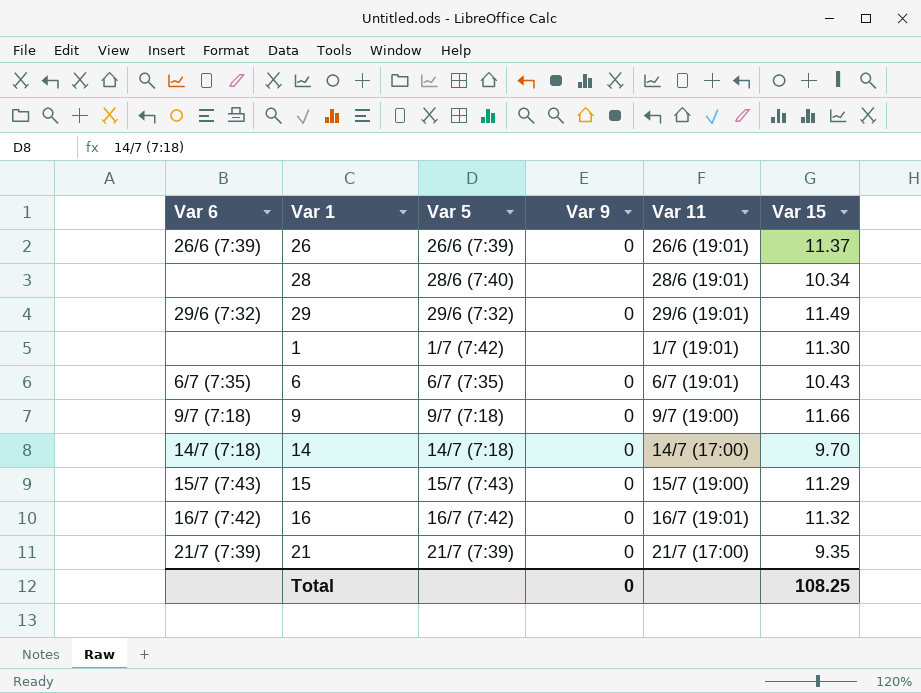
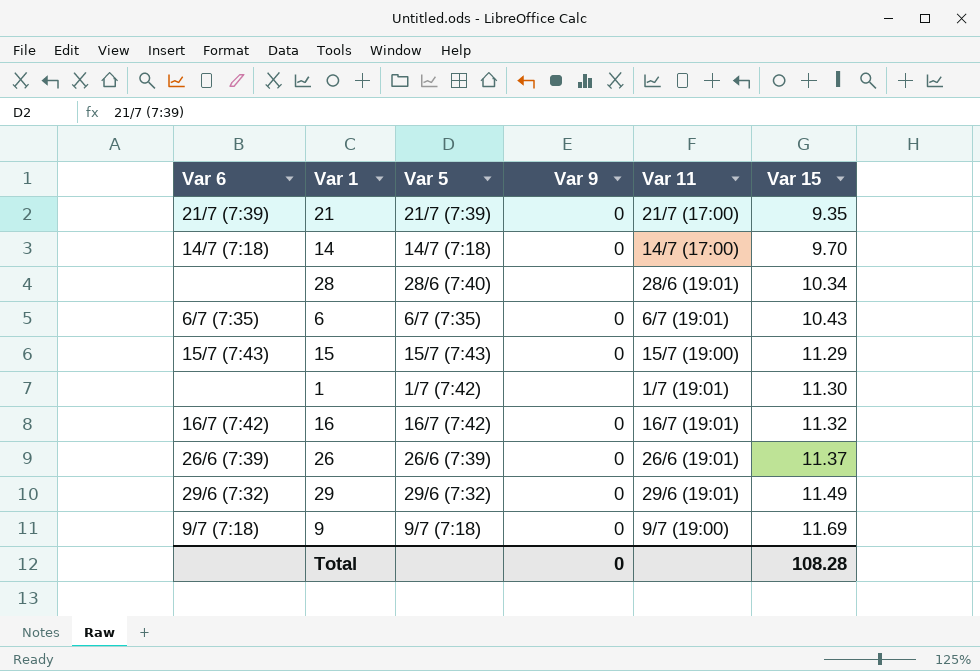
row order: none -> Var 15 ascending
9 | Var 15: 11.66 -> 11.69
Total | Var 15: 108.25 -> 108.28

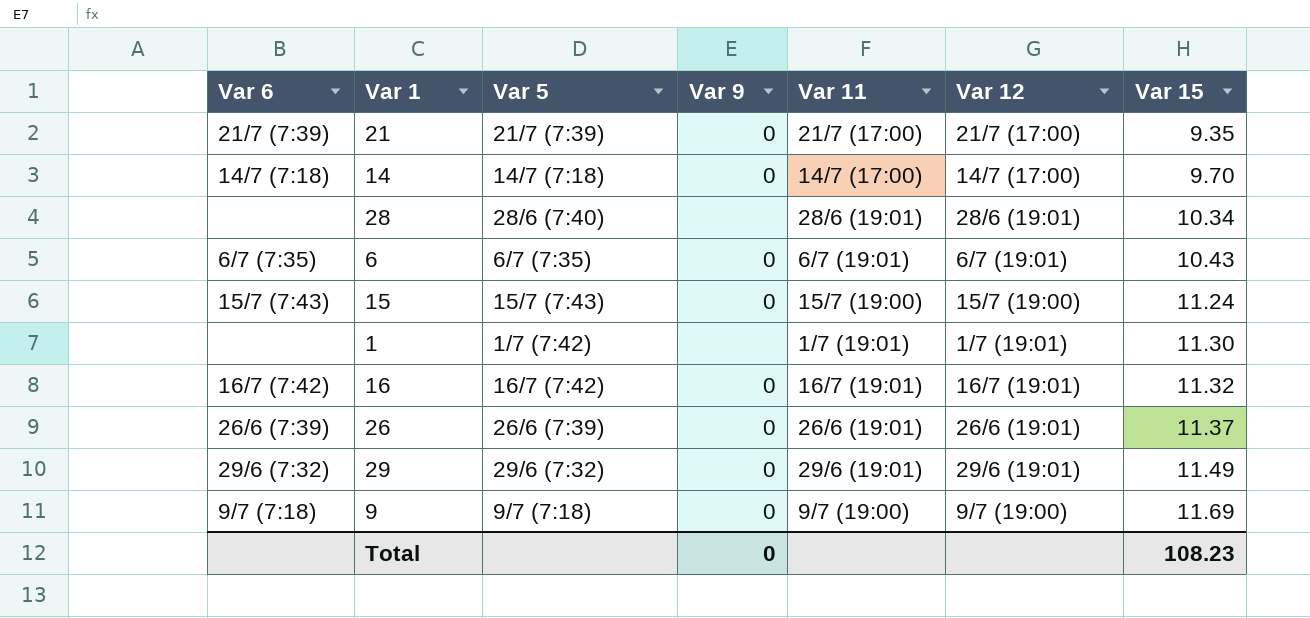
column Var 12 | position: none -> 6
15 | Var 15: 11.29 -> 11.24
Total | Var 15: 108.28 -> 108.23

